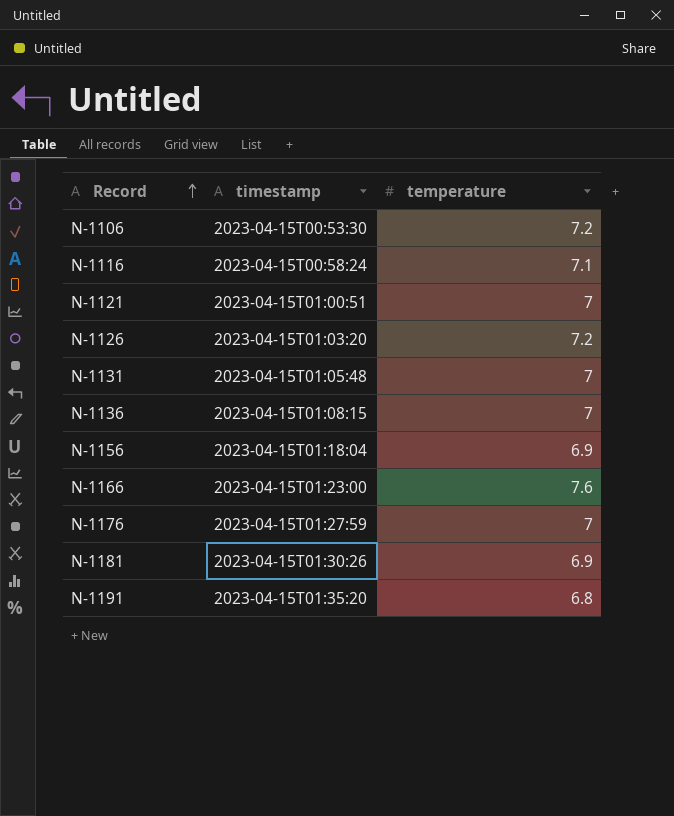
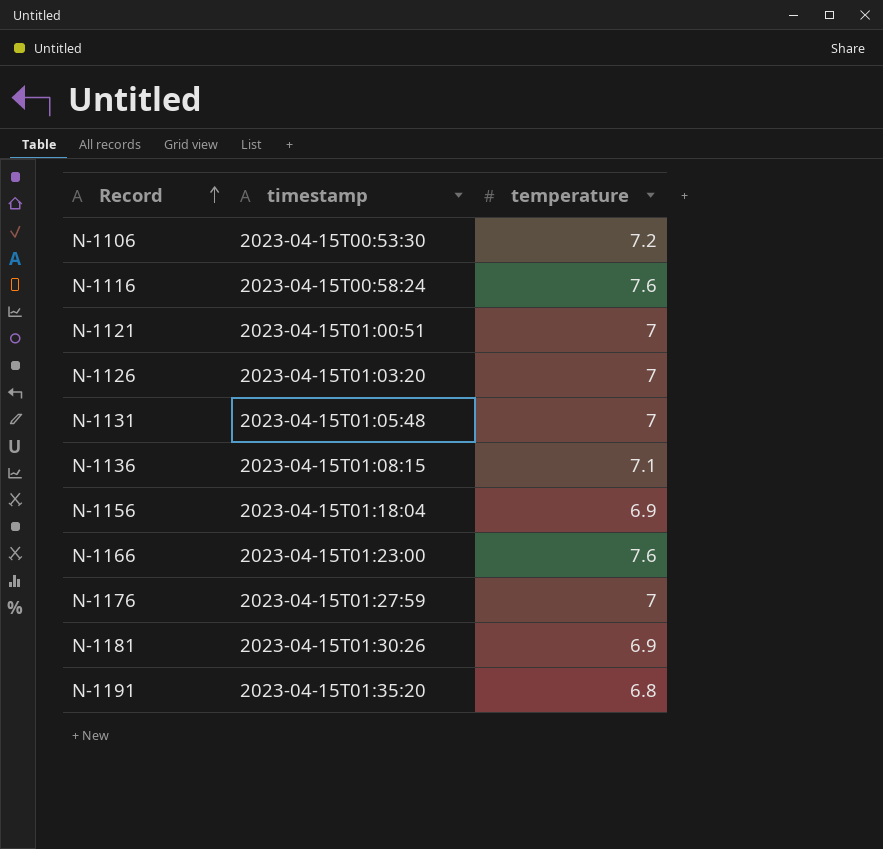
N-1116 | temperature: 7.1 -> 7.6
N-1126 | temperature: 7.2 -> 7
N-1136 | temperature: 7 -> 7.1

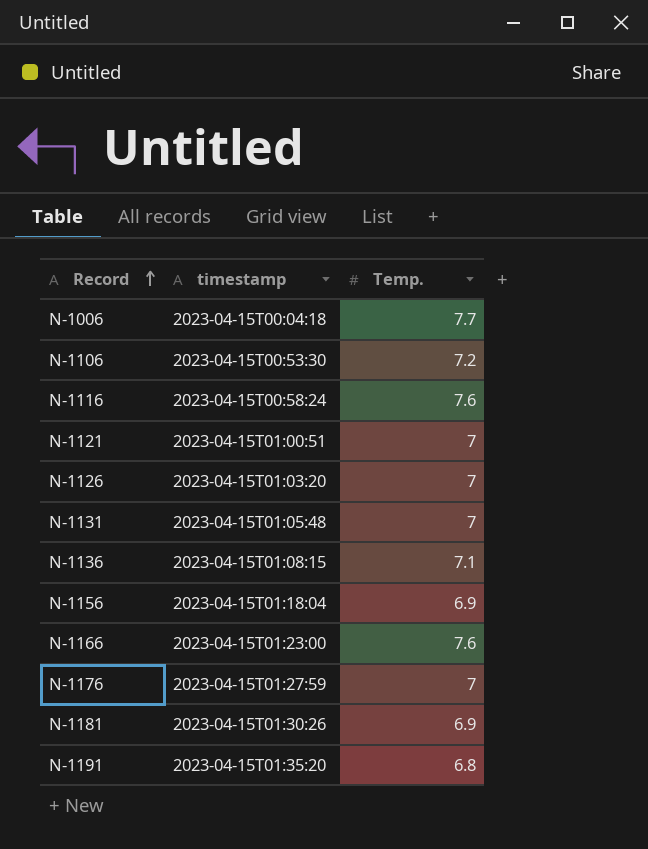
column name: temperature -> Temp.
row N-1006: none -> 2023-04-15T00:04:18 | 7.7

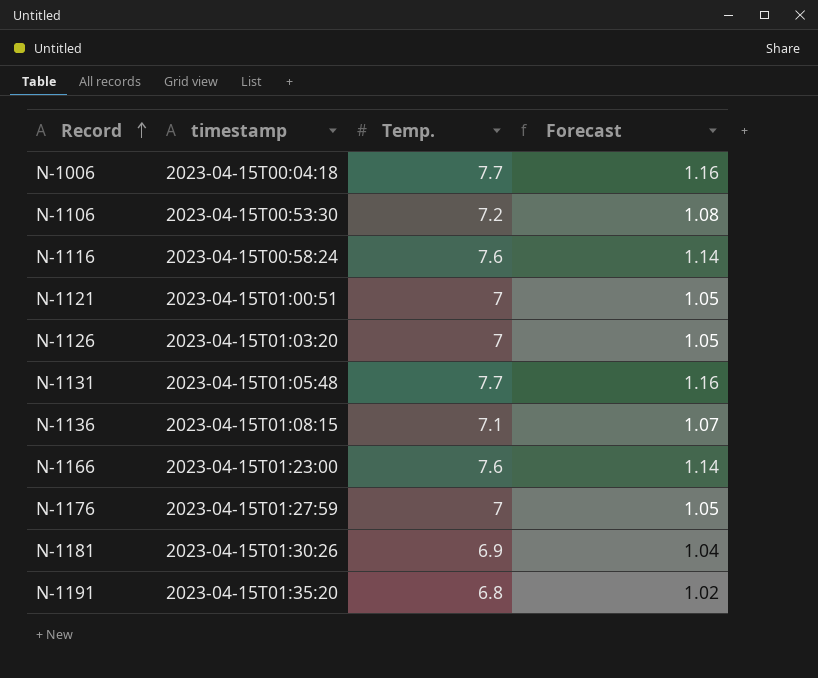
column Forecast | formula: none -> [Temp.] * 0.15
row N-1156: 2023-04-15T01:18:04 | 6.9 -> none
N-1131 | Temp.: 7 -> 7.7

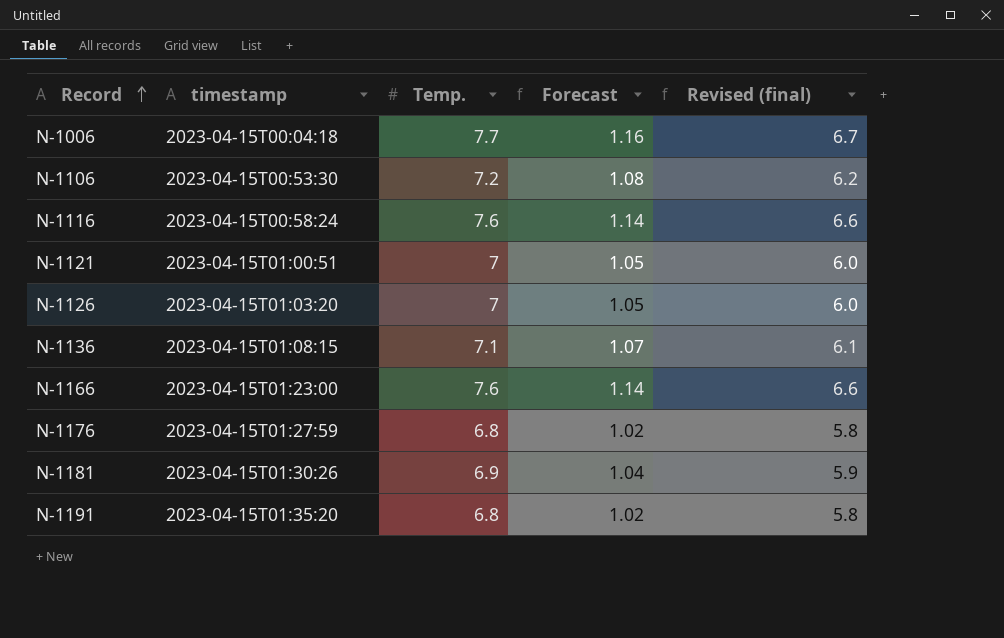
column Revised (final) | formula: none -> [Temp.] - 1
row N-1131: 2023-04-15T01:05:48 | 7.7 | 1.16 -> none
N-1176 | Temp.: 7 -> 6.8
N-1176 | Forecast: 1.05 -> 1.02

